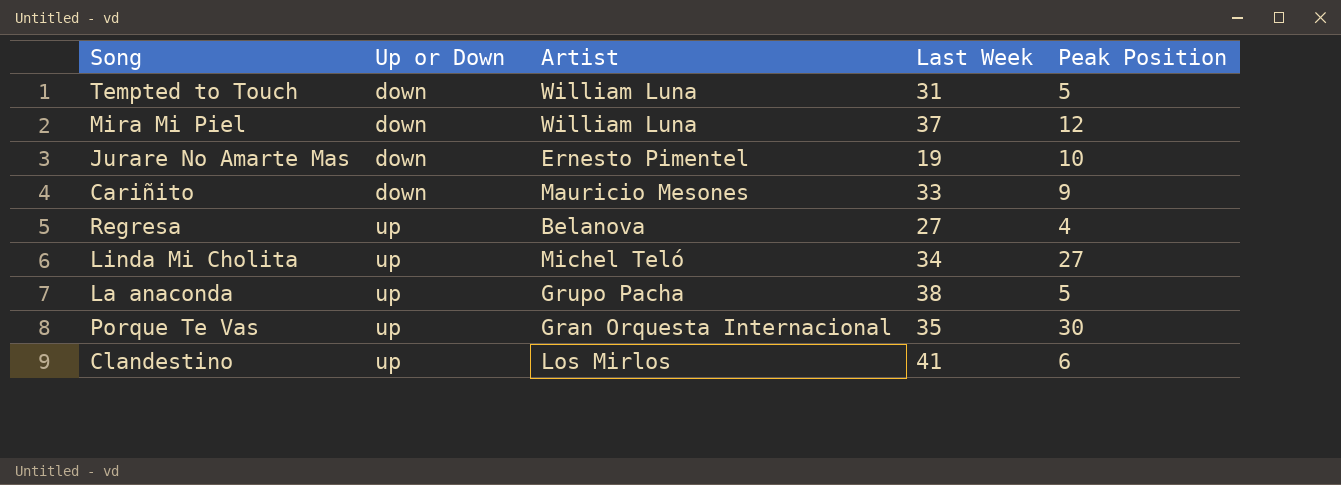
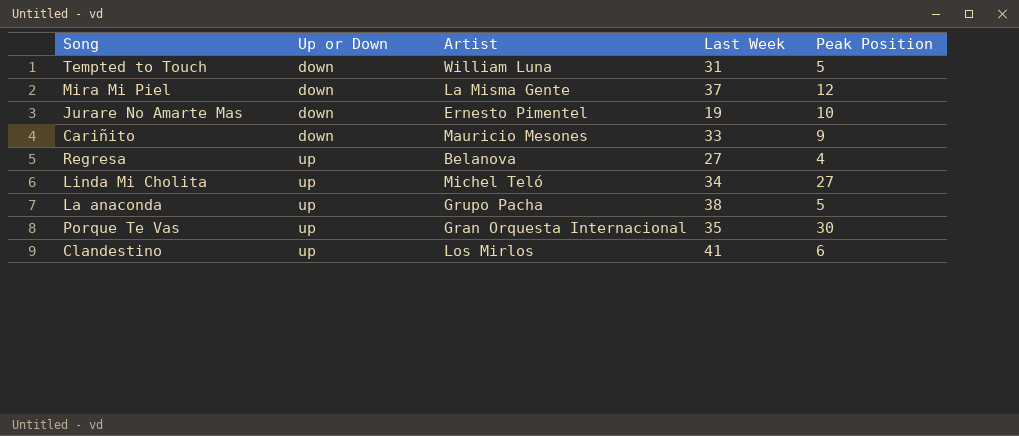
Mira Mi Piel | Artist: William Luna -> La Misma Gente

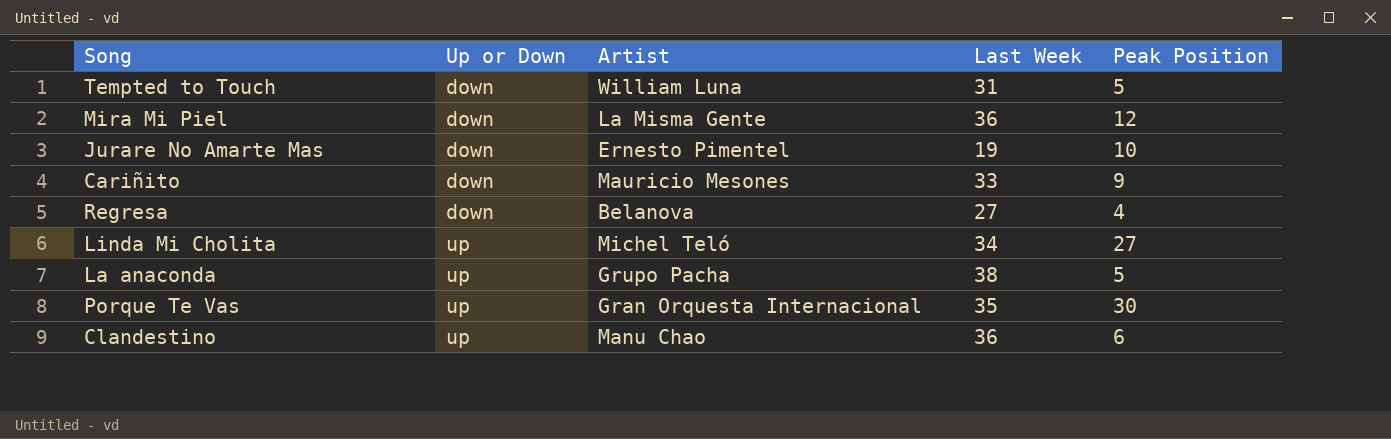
Mira Mi Piel | Last Week: 37 -> 36
Regresa | Up or Down: up -> down
Clandestino | Artist: Los Mirlos -> Manu Chao
Clandestino | Last Week: 41 -> 36

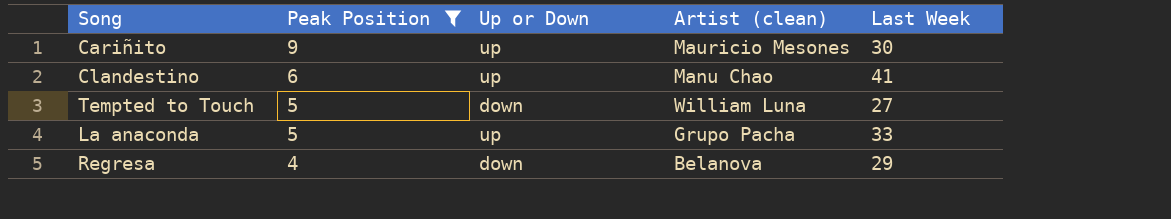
filter: none -> Peak Position <= 9
row order: Up or Down ascending -> Peak Position descending
column Peak Position | position: 5 -> 2
column name: Artist -> Artist (clean)
Cariñito | Up or Down: down -> up
Cariñito | Last Week: 33 -> 30
Clandestino | Last Week: 36 -> 41
Tempted to Touch | Last Week: 31 -> 27
La anaconda | Last Week: 38 -> 33
Regresa | Last Week: 27 -> 29

